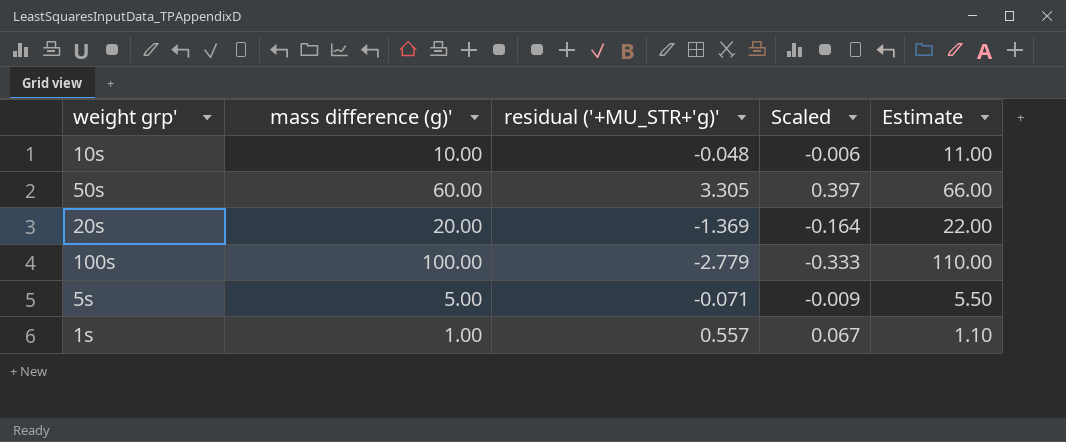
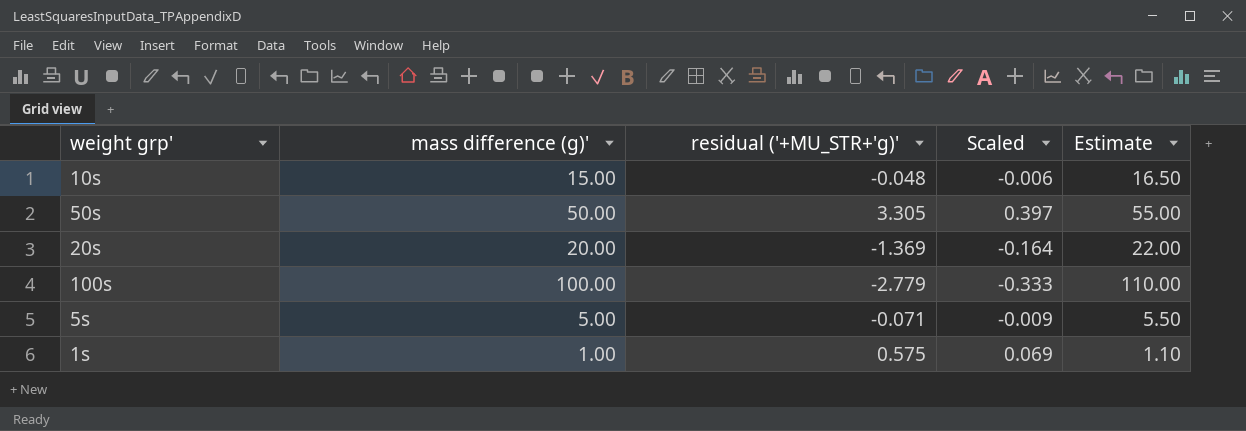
10s | mass difference (g)': 10.00 -> 15.00
10s | Estimate: 11.00 -> 16.50
50s | mass difference (g)': 60.00 -> 50.00
50s | Estimate: 66.00 -> 55.00
1s | residual ('+MU_STR+'g)': 0.557 -> 0.575
1s | Scaled: 0.067 -> 0.069

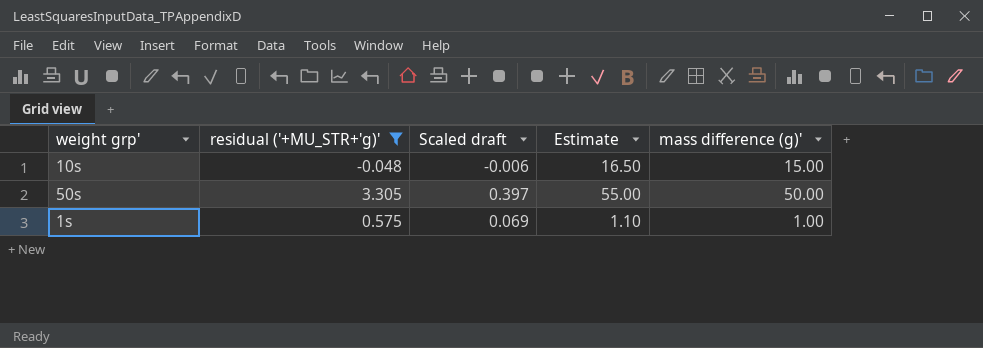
filter: none -> residual ('+MU_STR+'g)' >= -0.048
column name: Scaled -> Scaled draft
column mass difference (g)' | position: 2 -> 5

